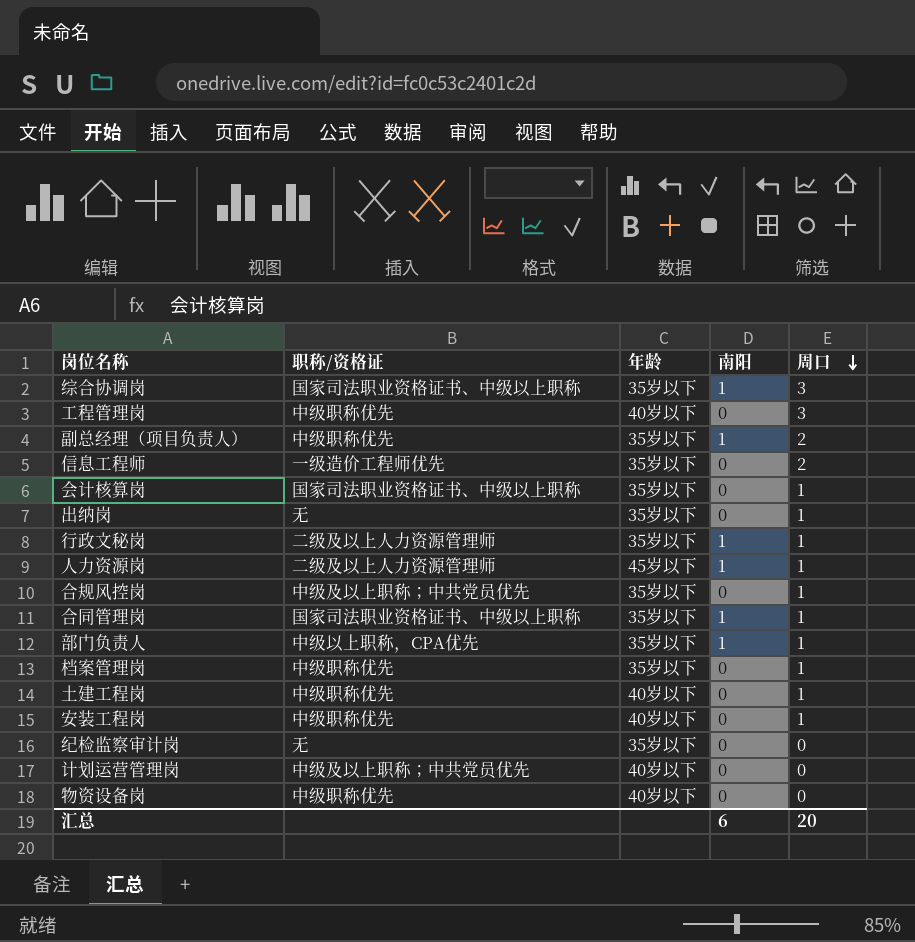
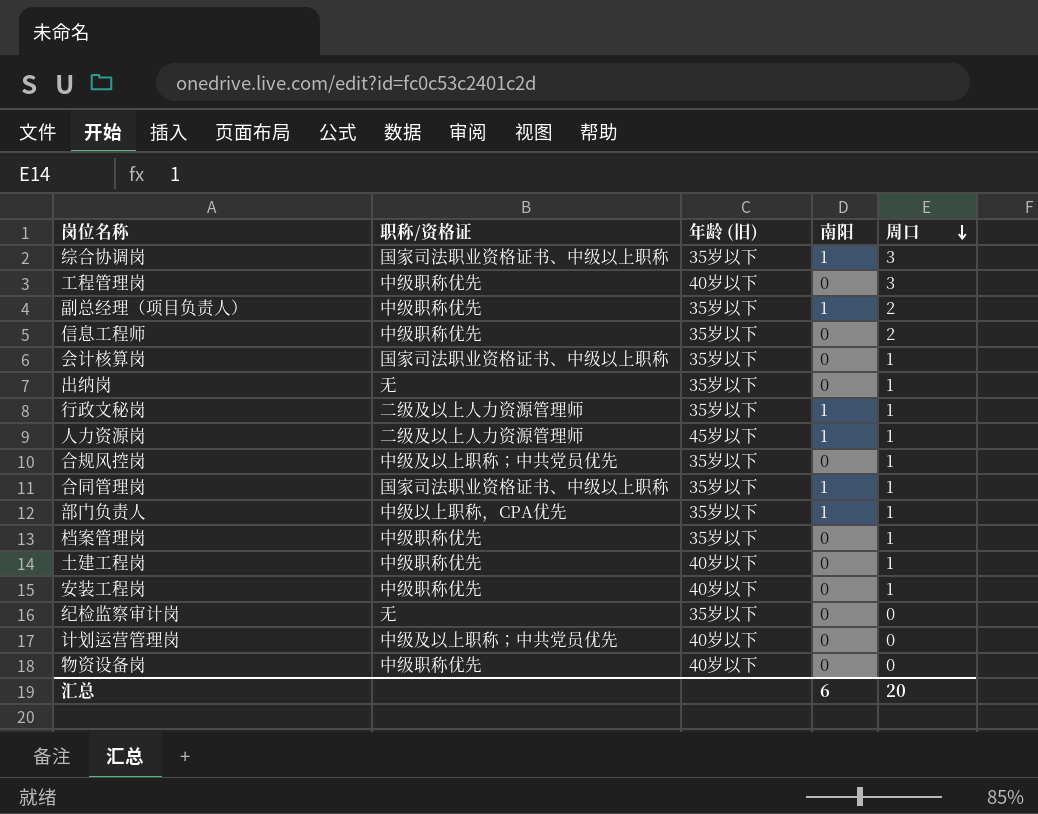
column name: 年龄 -> 年龄 (旧)
信息工程师 | 职称/资格证: 一级造价工程师优先 -> 中级职称优先

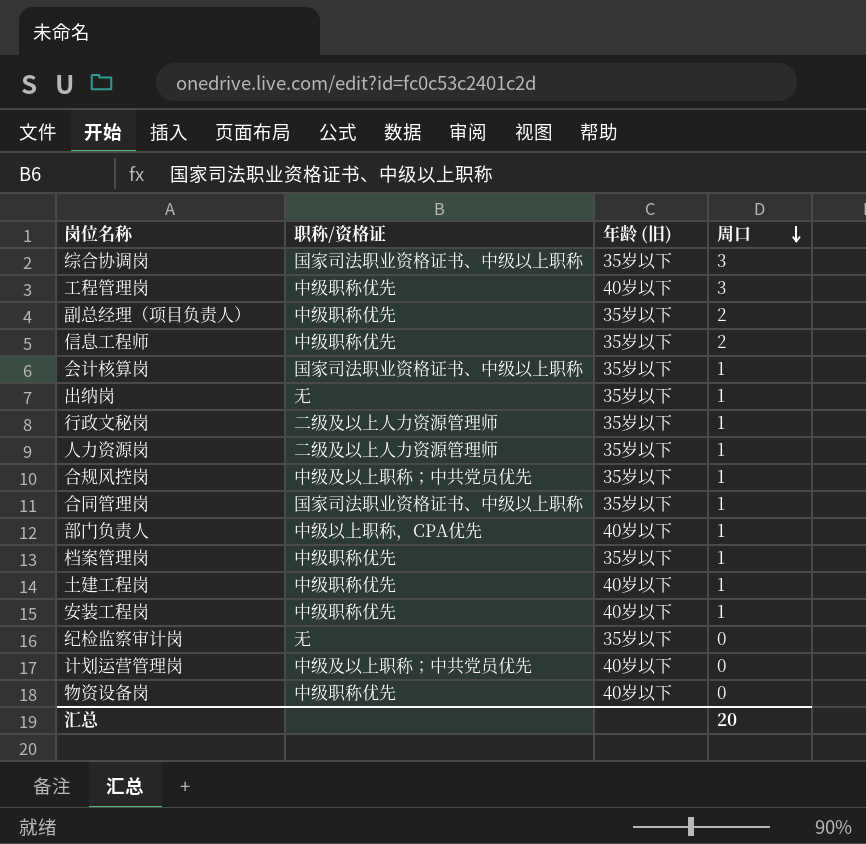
column 南阳 | position: 4 -> none
人力资源岗 | 年龄 (旧): 45岁以下 -> 35岁以下
部门负责人 | 年龄 (旧): 35岁以下 -> 40岁以下

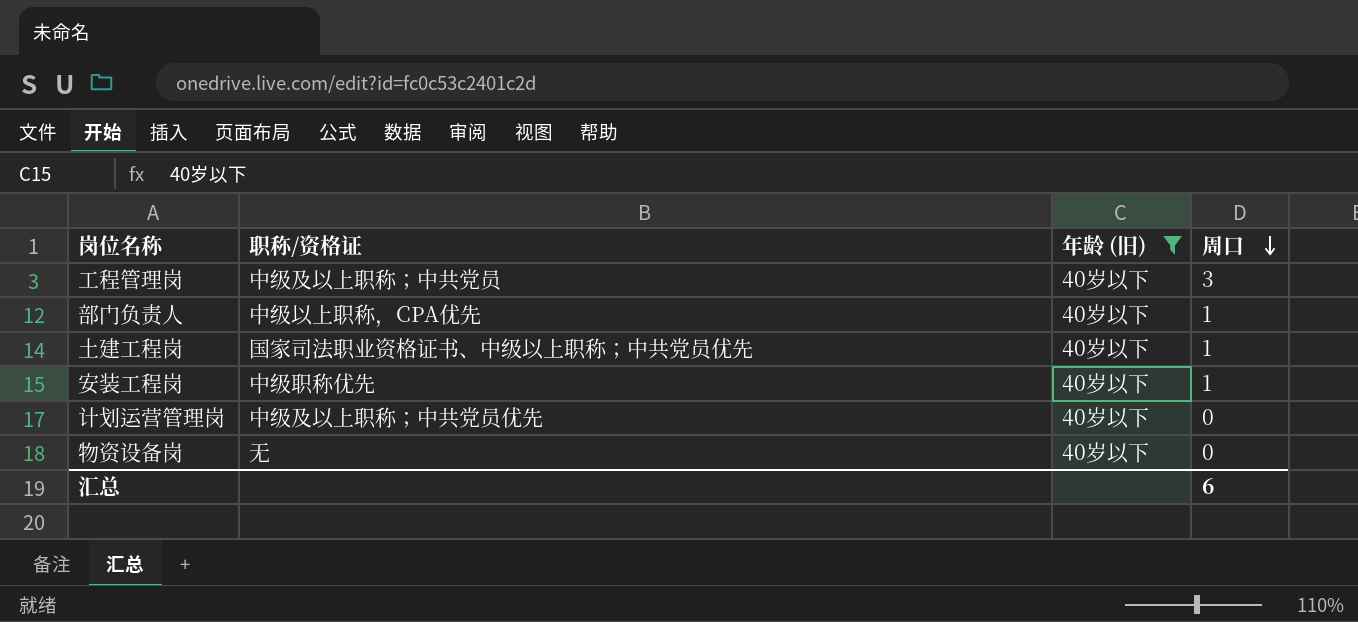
filter: none -> 年龄 (旧) = 40岁以下
工程管理岗 | 职称/资格证: 中级职称优先 -> 中级及以上职称；中共党员
土建工程岗 | 职称/资格证: 中级职称优先 -> 国家司法职业资格证书、中级以上职称；中共党员优先
物资设备岗 | 职称/资格证: 中级职称优先 -> 无
汇总 | 周口: 20 -> 6

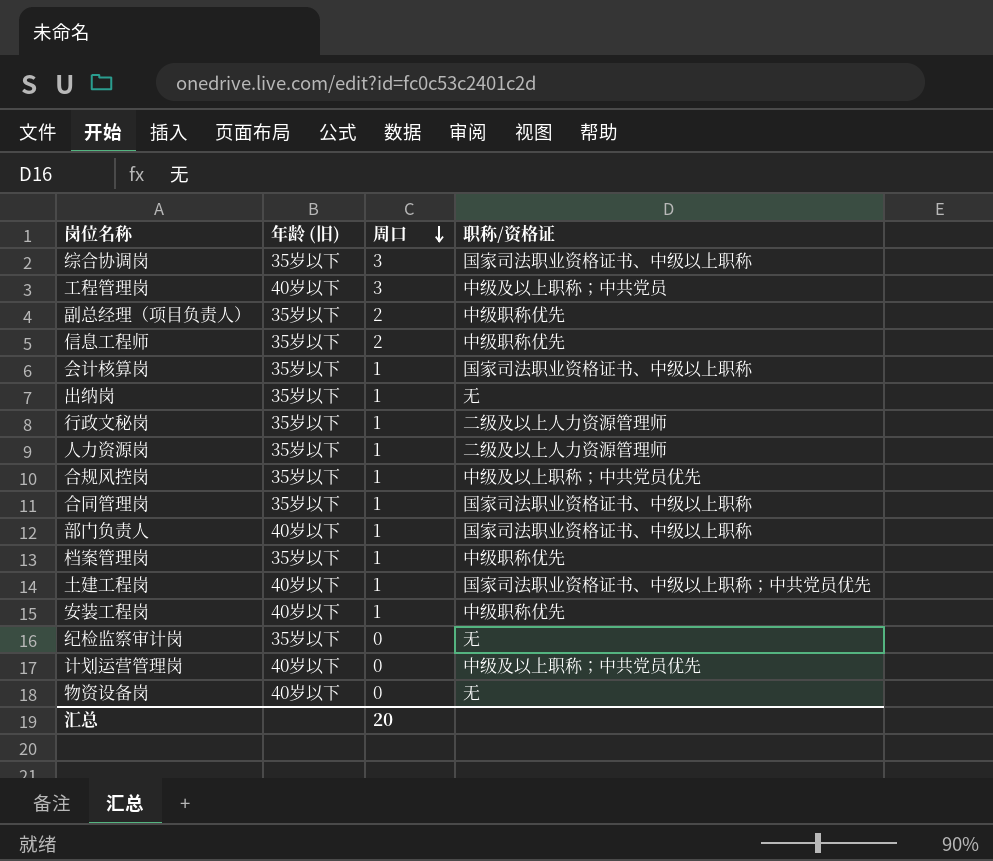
filter: 年龄 (旧) = 40岁以下 -> none
column 职称/资格证 | position: 2 -> 4
部门负责人 | 职称/资格证: 中级以上职称，CPA优先 -> 国家司法职业资格证书、中级以上职称
汇总 | 周口: 6 -> 20

